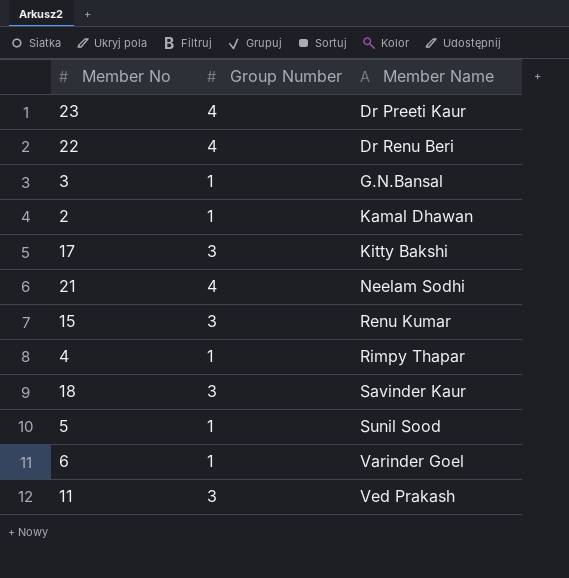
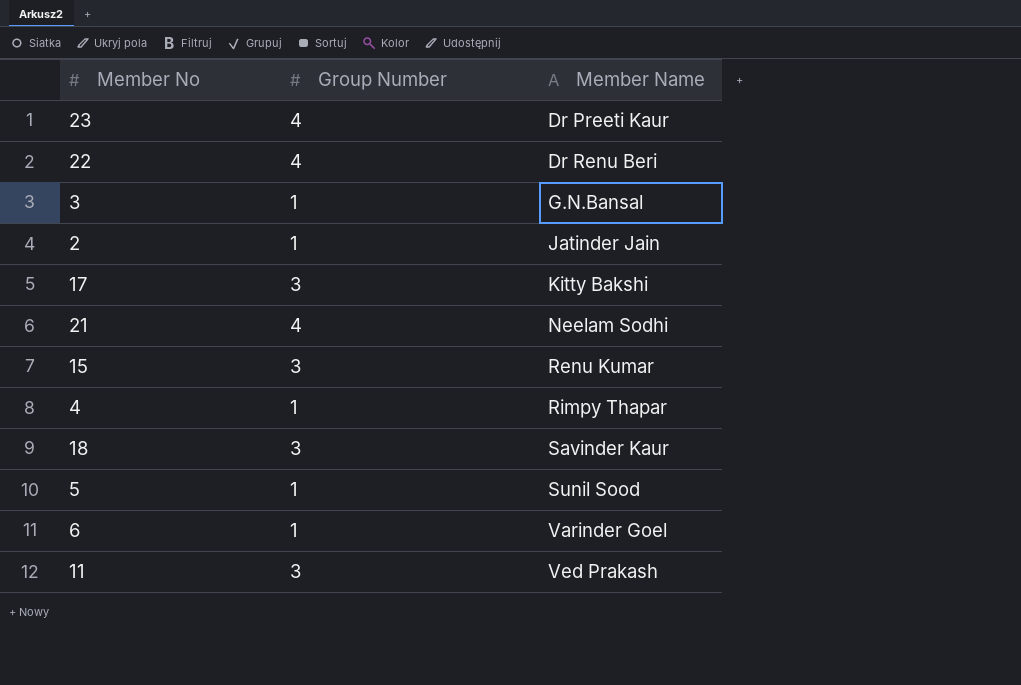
2 | Member Name: Kamal Dhawan -> Jatinder Jain

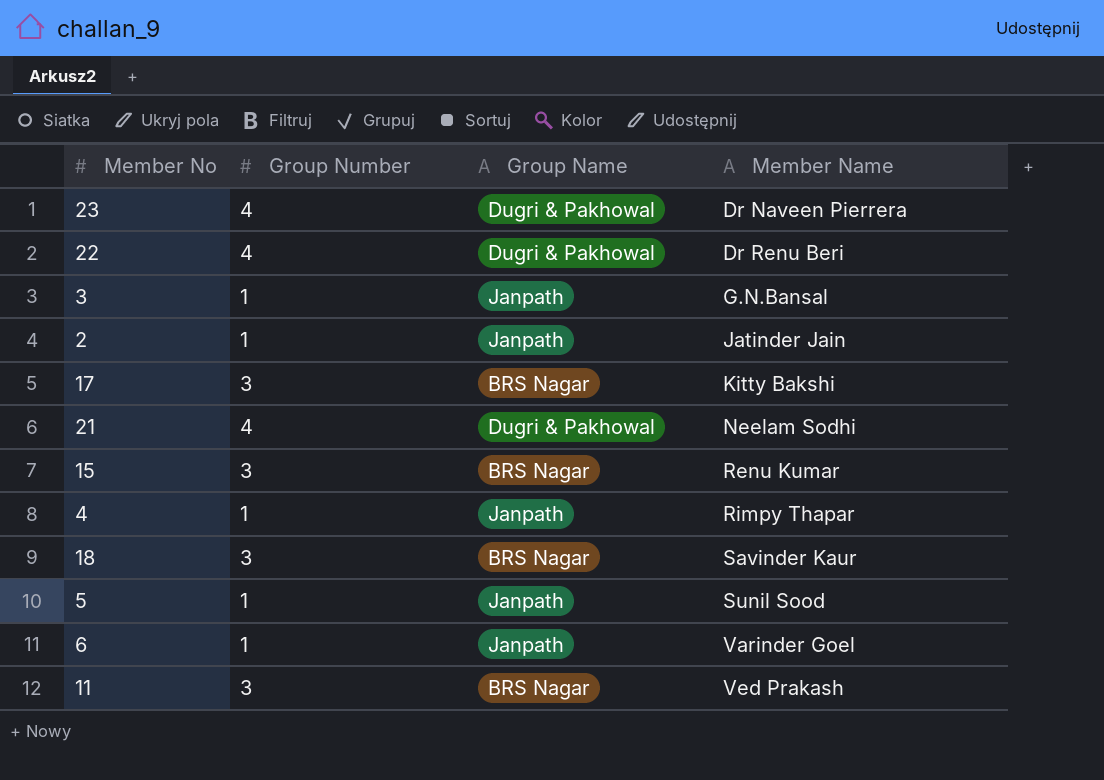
column Group Name | position: none -> 3
23 | Member Name: Dr Preeti Kaur -> Dr Naveen Pierrera

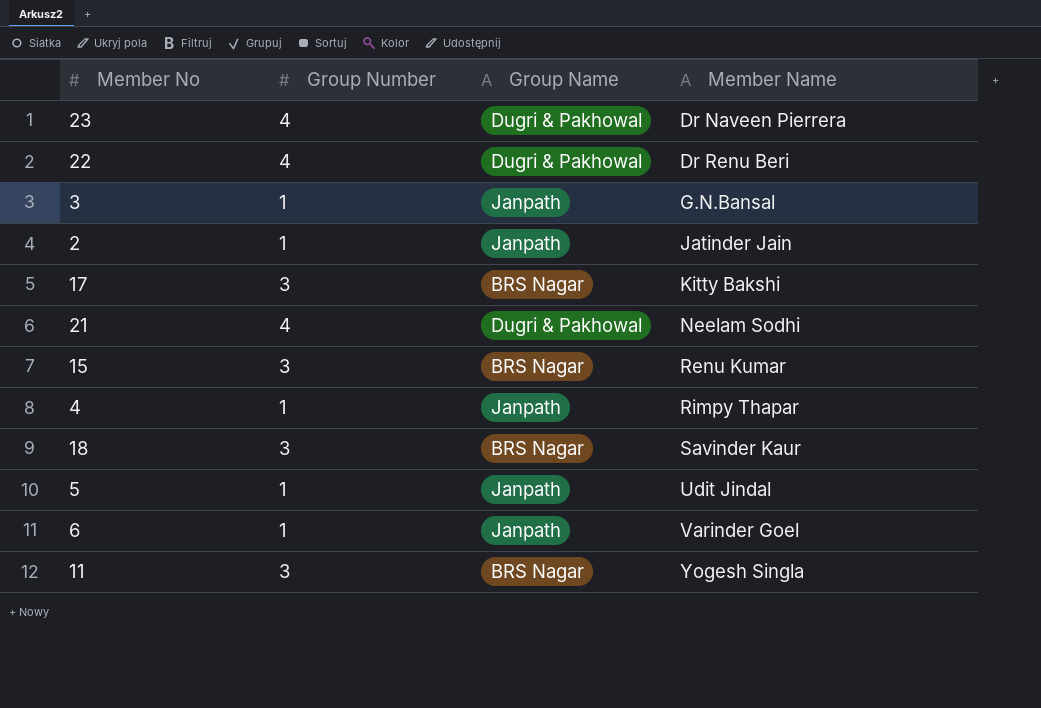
5 | Member Name: Sunil Sood -> Udit Jindal
11 | Member Name: Ved Prakash -> Yogesh Singla

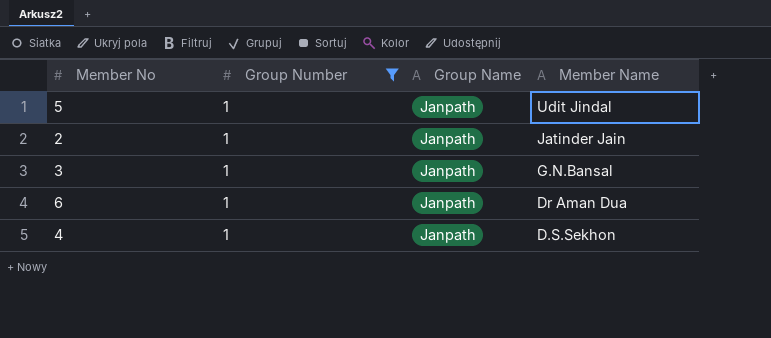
filter: none -> Group Number = 1
row order: Member Name ascending -> Member Name descending
6 | Member Name: Varinder Goel -> Dr Aman Dua
4 | Member Name: Rimpy Thapar -> D.S.Sekhon

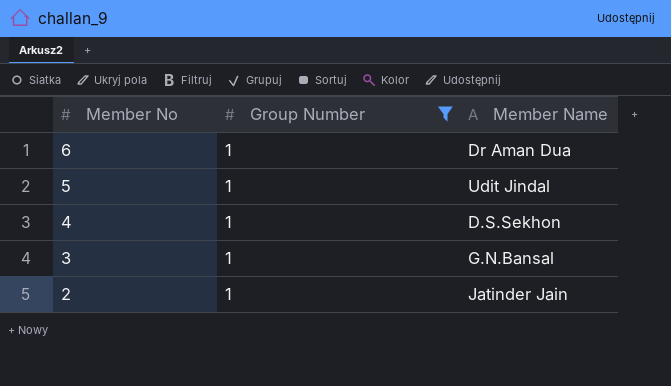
row order: Member Name descending -> Member No descending
column Group Name | position: 3 -> none

